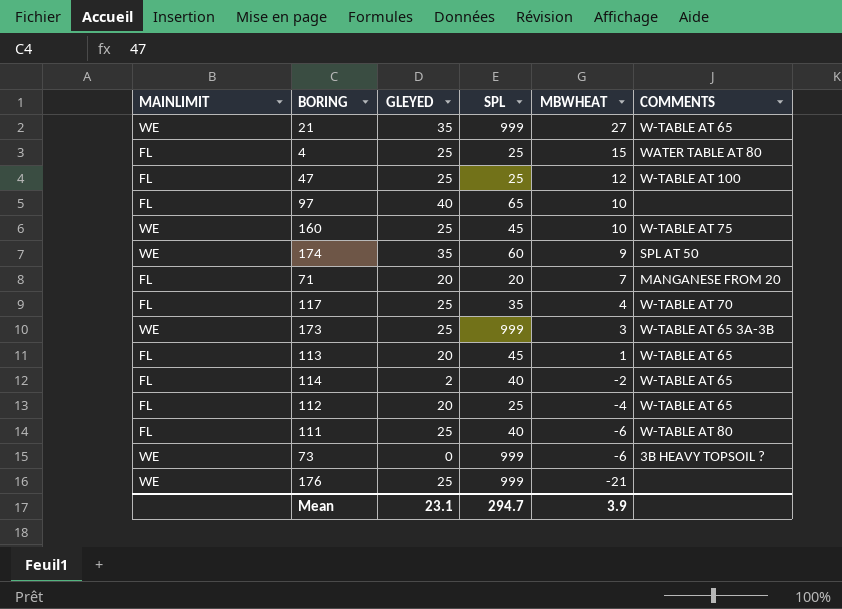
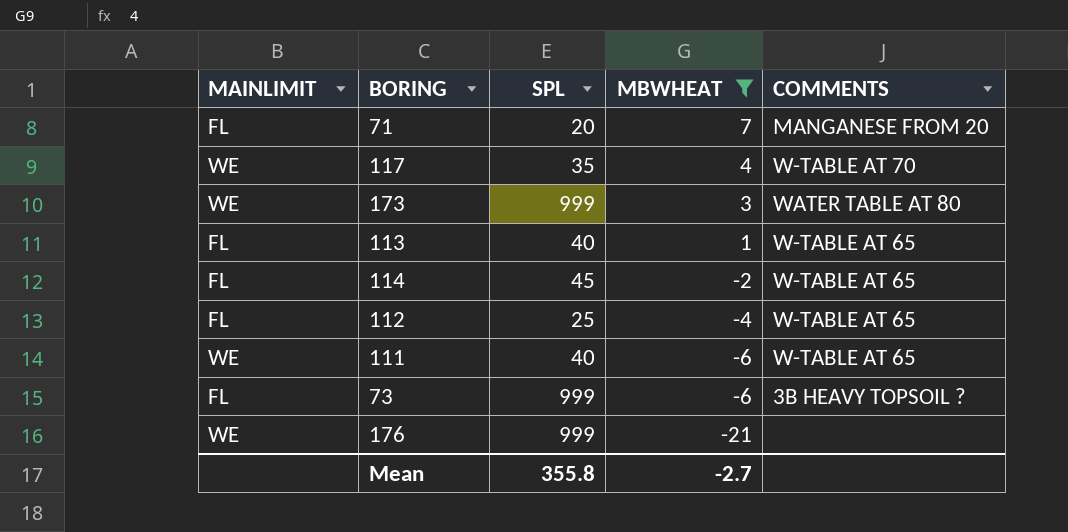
filter: none -> MBWHEAT <= 7
column GLEYED | position: 3 -> none
117 | MAINLIMIT: FL -> WE
173 | COMMENTS: W-TABLE AT 65 3A-3B -> WATER TABLE AT 80
113 | SPL: 45 -> 40
114 | SPL: 40 -> 45
111 | MAINLIMIT: FL -> WE
111 | COMMENTS: W-TABLE AT 80 -> W-TABLE AT 65
73 | MAINLIMIT: WE -> FL
Mean | SPL: 294.7 -> 355.8
Mean | MBWHEAT: 3.9 -> -2.7

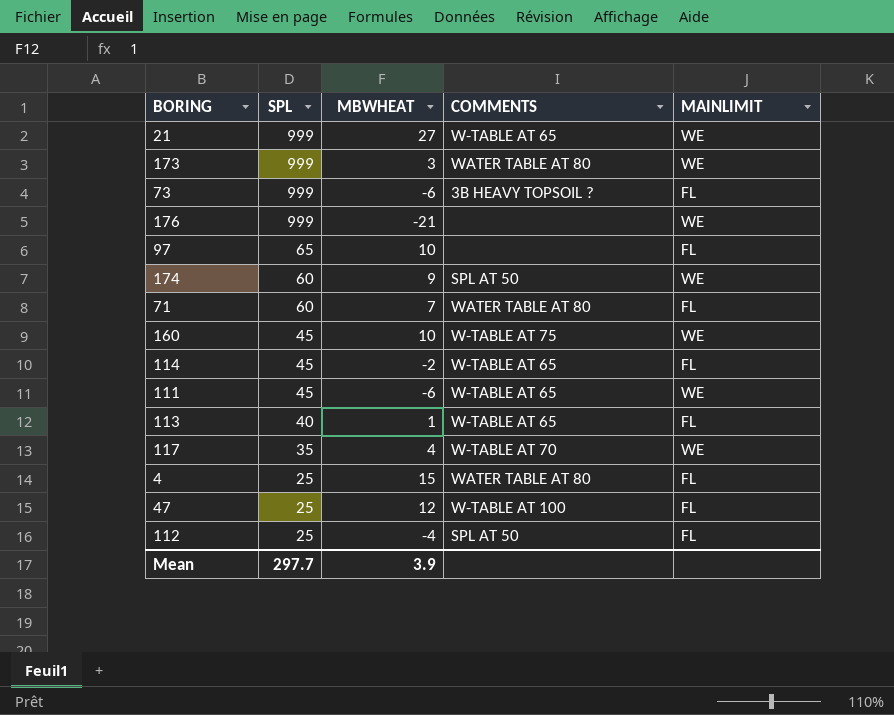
filter: MBWHEAT <= 7 -> none
row order: MBWHEAT descending -> SPL descending
column MAINLIMIT | position: 1 -> 5
71 | SPL: 20 -> 60
71 | COMMENTS: MANGANESE FROM 20 -> WATER TABLE AT 80
111 | SPL: 40 -> 45
112 | COMMENTS: W-TABLE AT 65 -> SPL AT 50
Mean | SPL: 355.8 -> 297.7
Mean | MBWHEAT: -2.7 -> 3.9

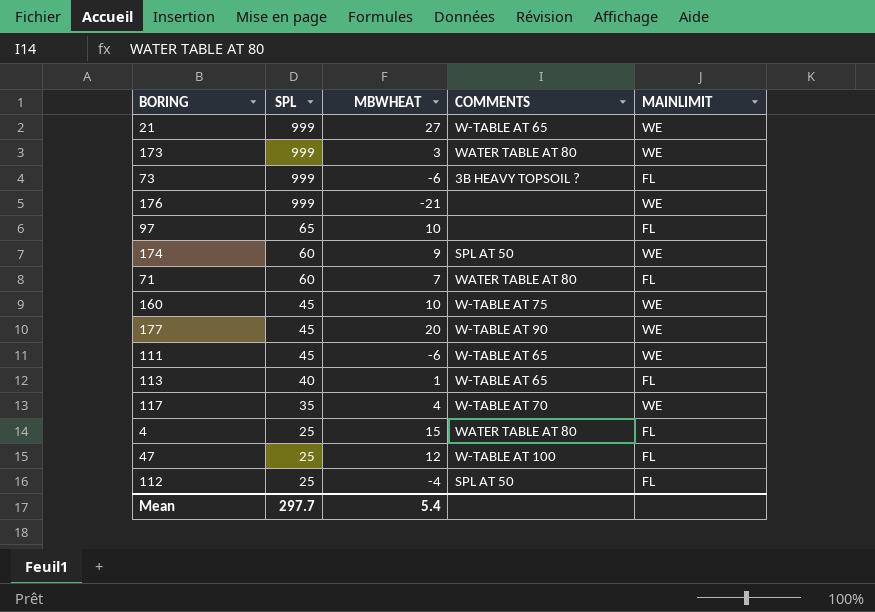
row 114: 45 | -2 | W-TABLE AT 65 | FL -> none
row 177: none -> 45 | 20 | W-TABLE AT 90 | WE
Mean | MBWHEAT: 3.9 -> 5.4

